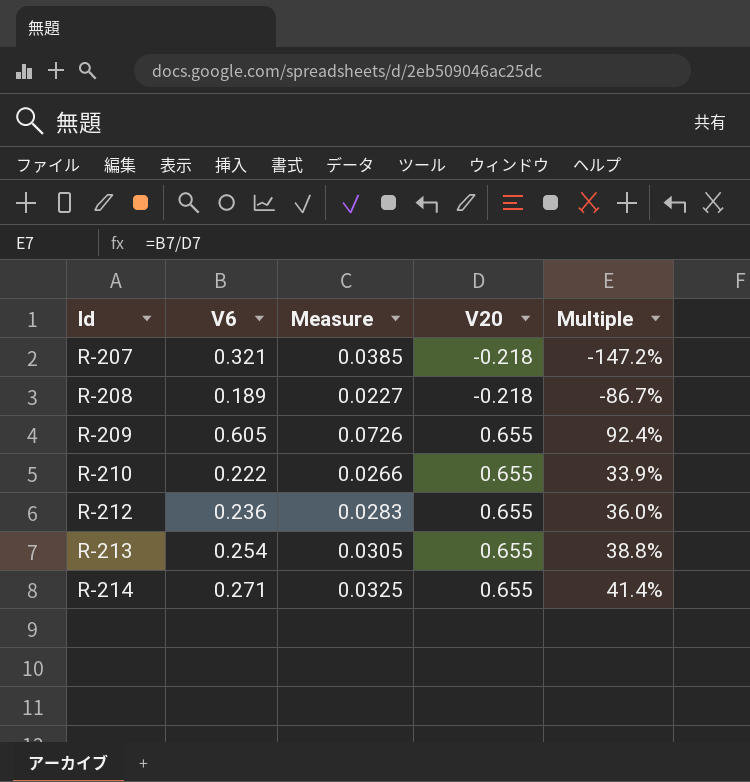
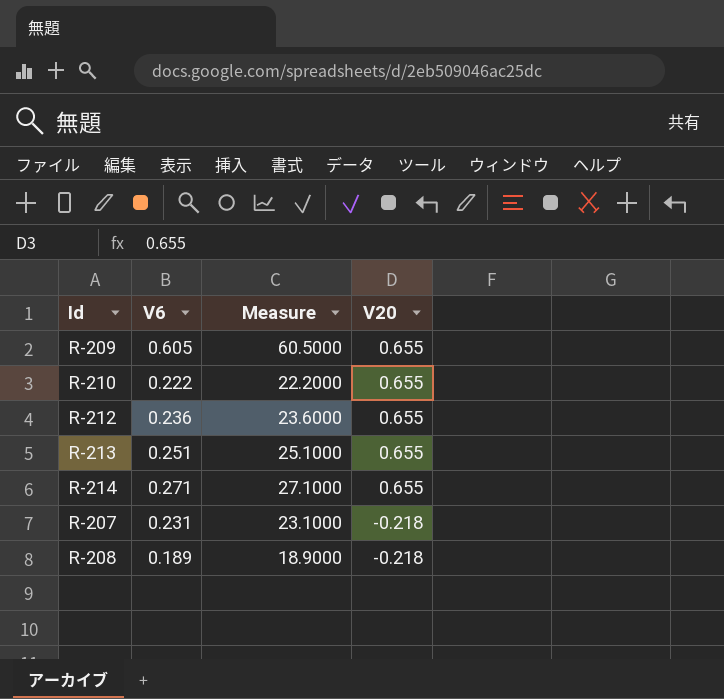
row order: Id ascending -> V20 descending
column Multiple | formula: [V6] / [V20] -> none
column Measure | formula: [V6] * 0.12 -> [V6] * 100
R-213 | V6: 0.254 -> 0.251
R-207 | V6: 0.321 -> 0.231

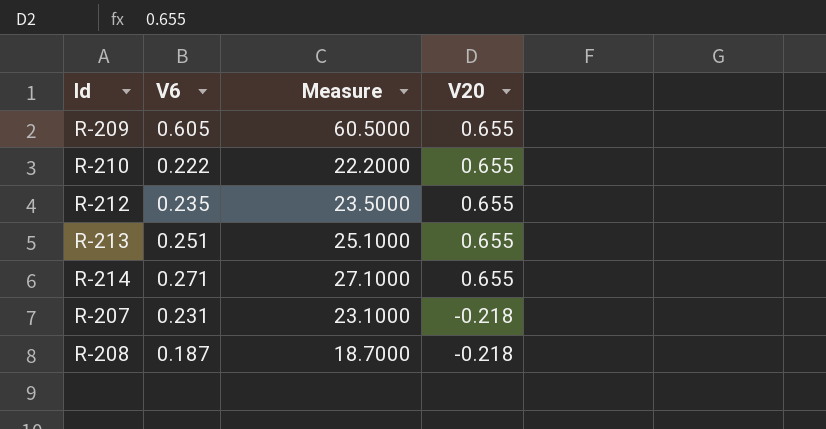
R-212 | V6: 0.236 -> 0.235
R-212 | Measure: 23.6000 -> 23.5000
R-208 | V6: 0.189 -> 0.187
R-208 | Measure: 18.9000 -> 18.7000

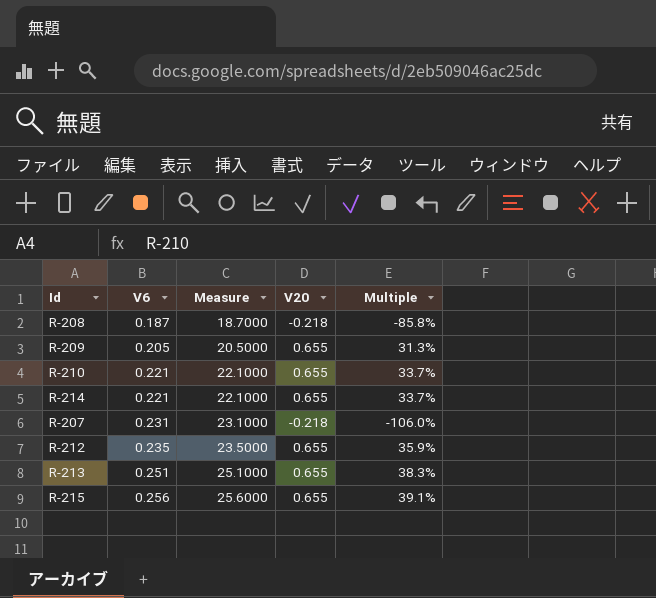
row order: V20 descending -> V6 ascending
column Multiple | formula: none -> [V6] / [V20]
R-209 | V6: 0.605 -> 0.205
R-209 | Measure: 60.5000 -> 20.5000
R-210 | V6: 0.222 -> 0.221
R-210 | Measure: 22.2000 -> 22.1000
R-214 | V6: 0.271 -> 0.221
R-214 | Measure: 27.1000 -> 22.1000
row R-215: none -> 0.256 | 25.6000 | 0.655 | 39.1%

